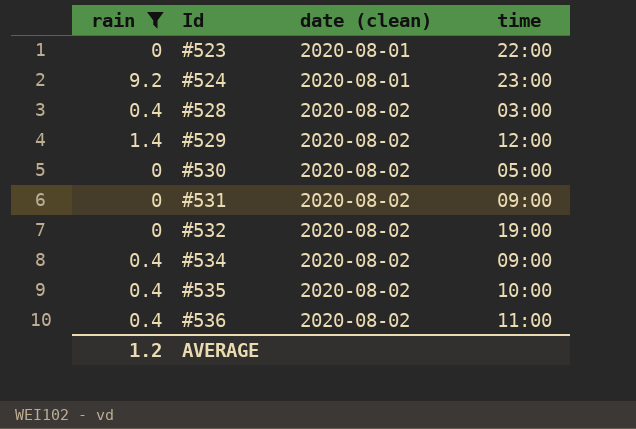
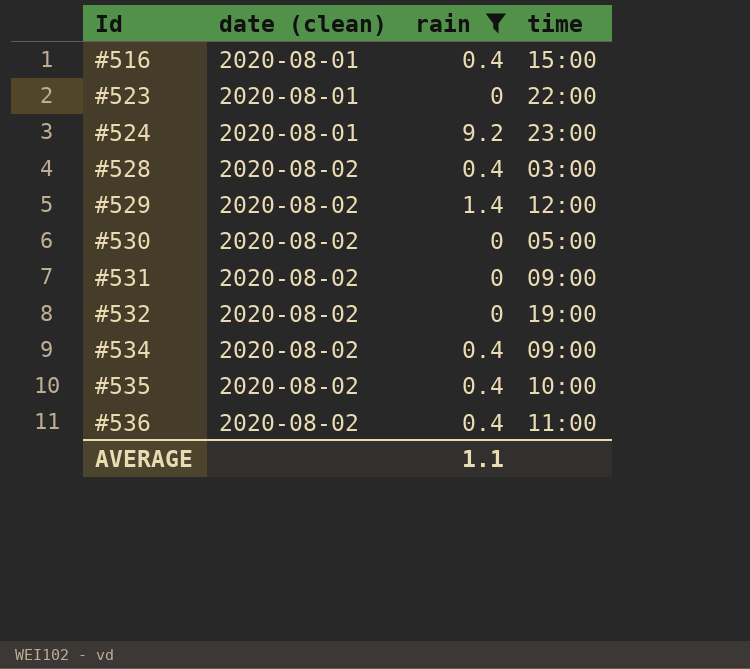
column rain | position: 1 -> 3
row #516: none -> 2020-08-01 | 0.4 | 15:00
AVERAGE | rain: 1.2 -> 1.1

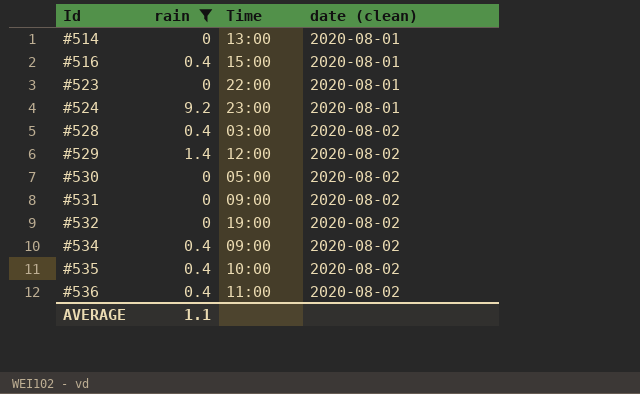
column name: time -> Time
column date (clean) | position: 2 -> 4
row #514: none -> 0 | 13:00 | 2020-08-01

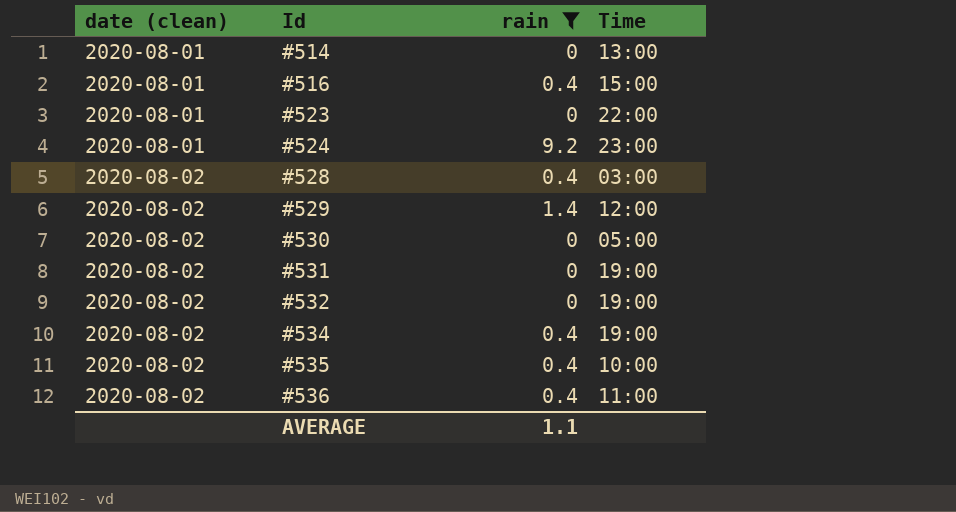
column date (clean) | position: 4 -> 1
#531 | Time: 09:00 -> 19:00
#534 | Time: 09:00 -> 19:00

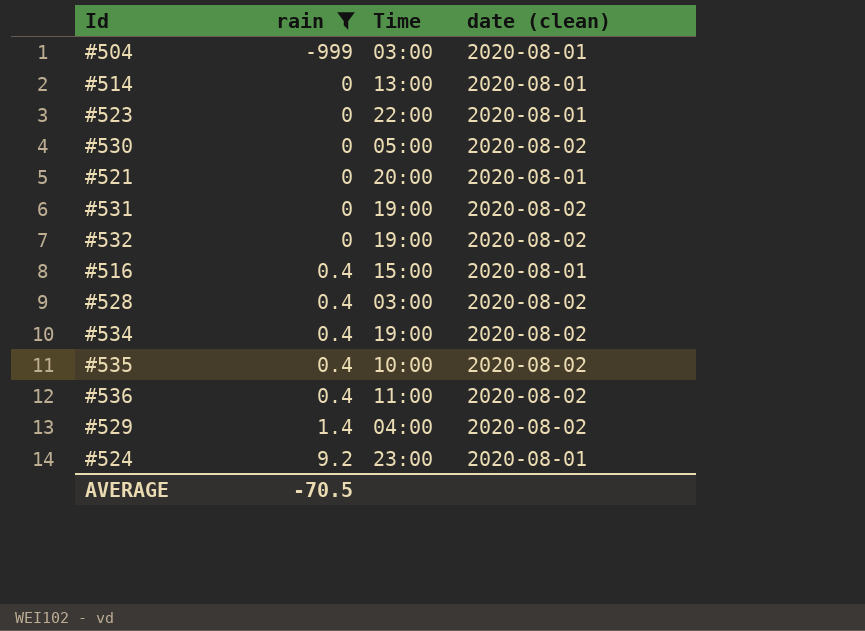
row order: date (clean) ascending -> rain ascending
column date (clean) | position: 1 -> 4
row #504: none -> -999 | 03:00 | 2020-08-01
row #521: none -> 0 | 20:00 | 2020-08-01
#529 | Time: 12:00 -> 04:00
AVERAGE | rain: 1.1 -> -70.5

